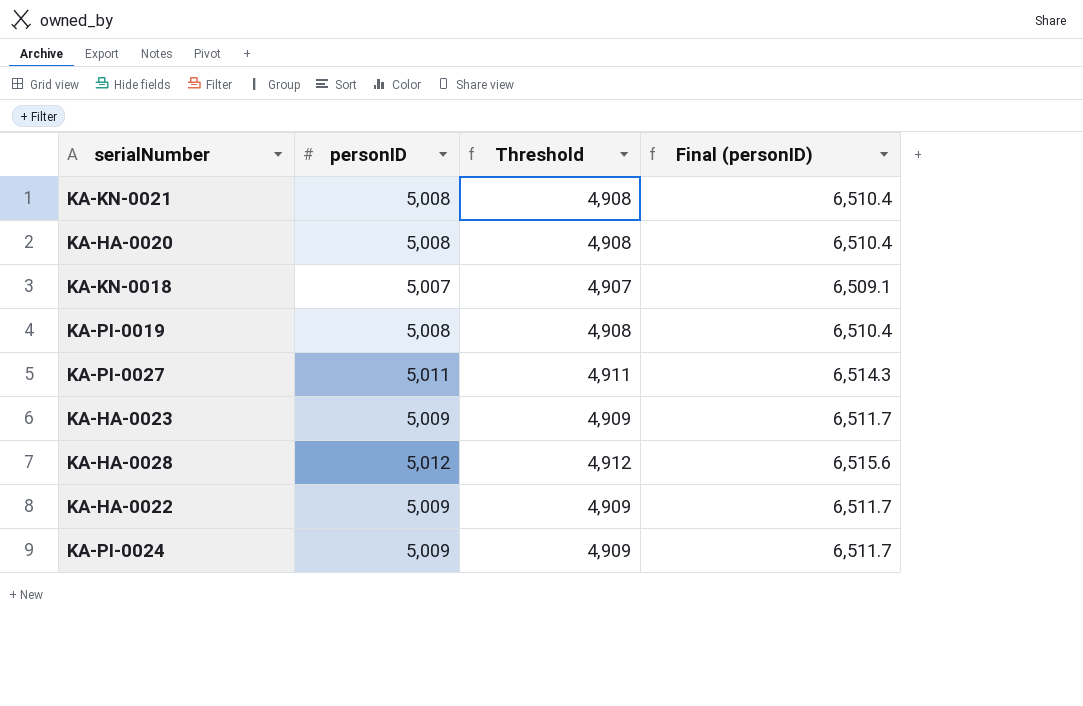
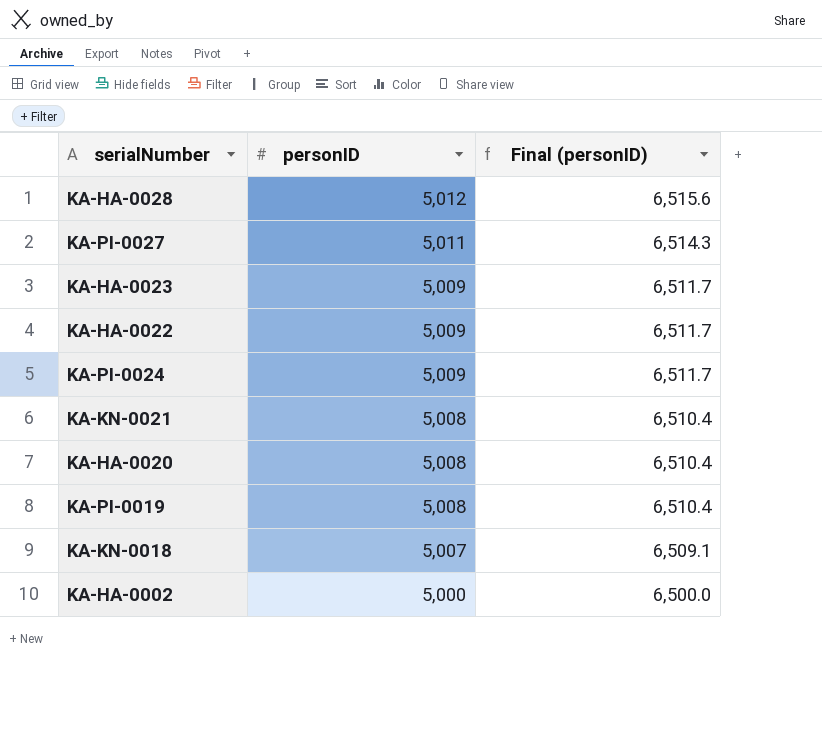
row order: none -> personID descending
column Threshold | formula: [personID] - 100 -> none
row KA-HA-0002: none -> 5,000 | 6,500.0

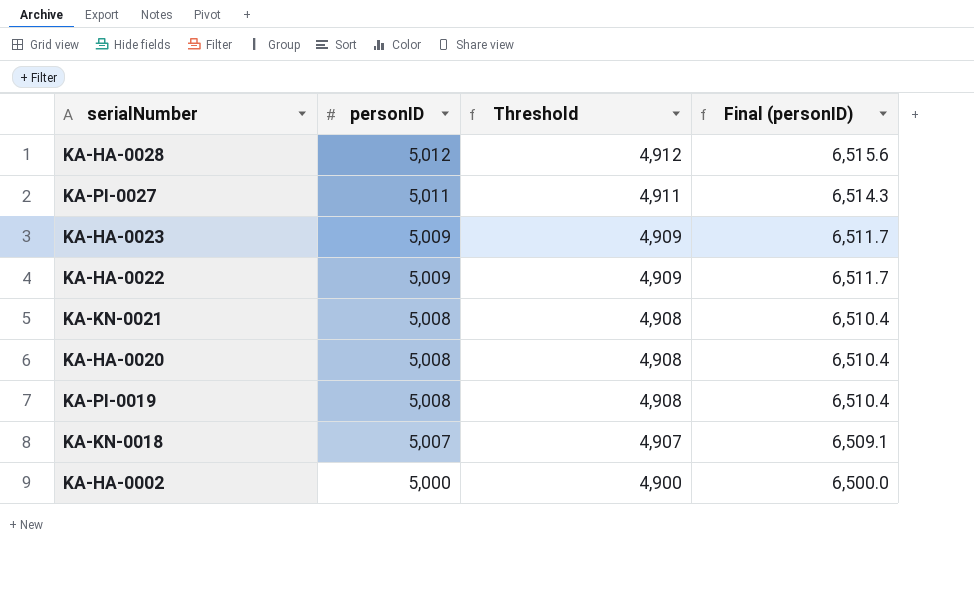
column Threshold | formula: none -> [personID] - 100
row KA-PI-0024: 5,009 | 6,511.7 -> none

